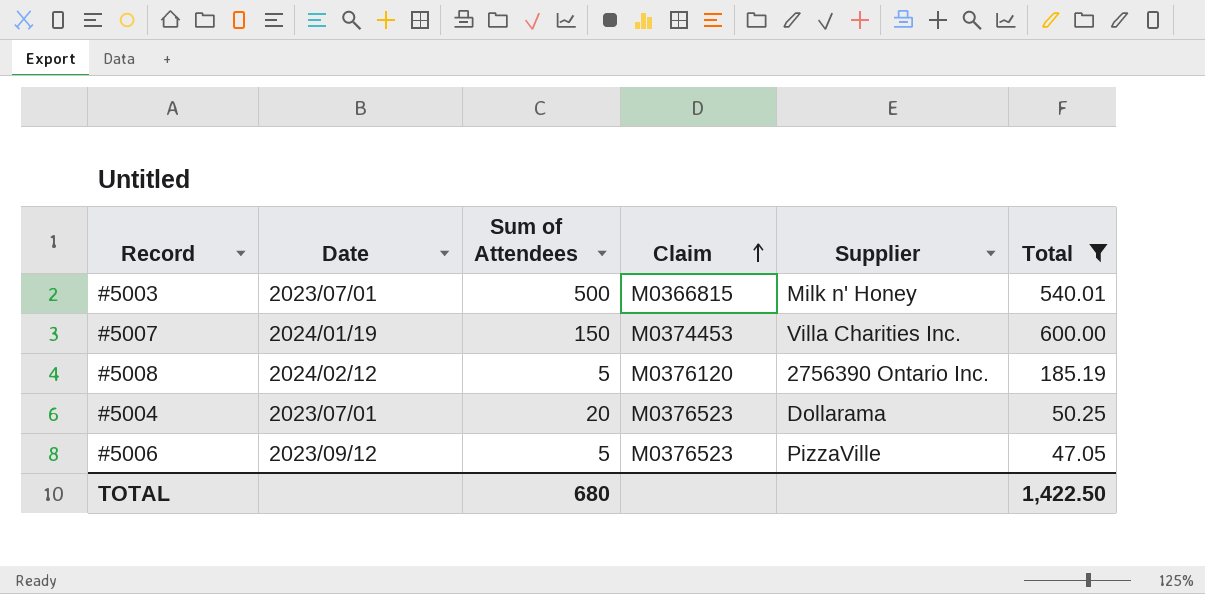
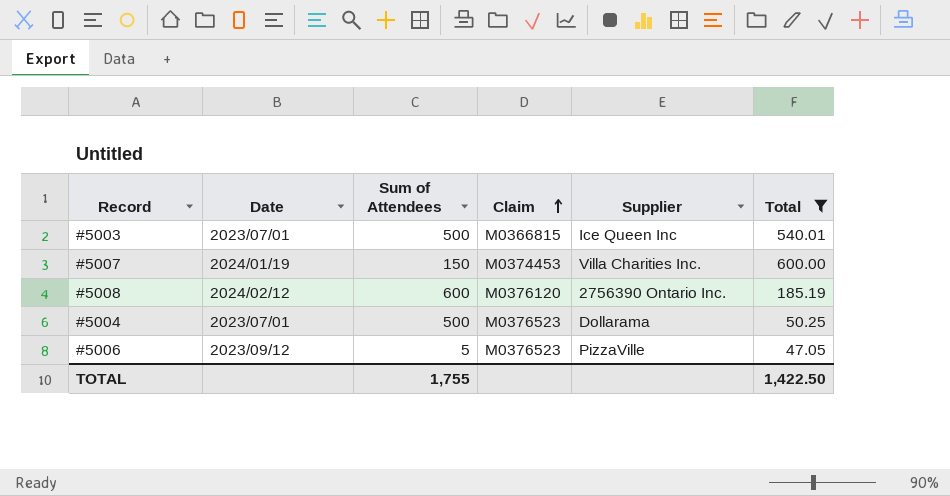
#5003 | Supplier: Milk n' Honey -> Ice Queen Inc
#5008 | Sum of Attendees: 5 -> 600
#5004 | Sum of Attendees: 20 -> 500
TOTAL | Sum of Attendees: 680 -> 1,755

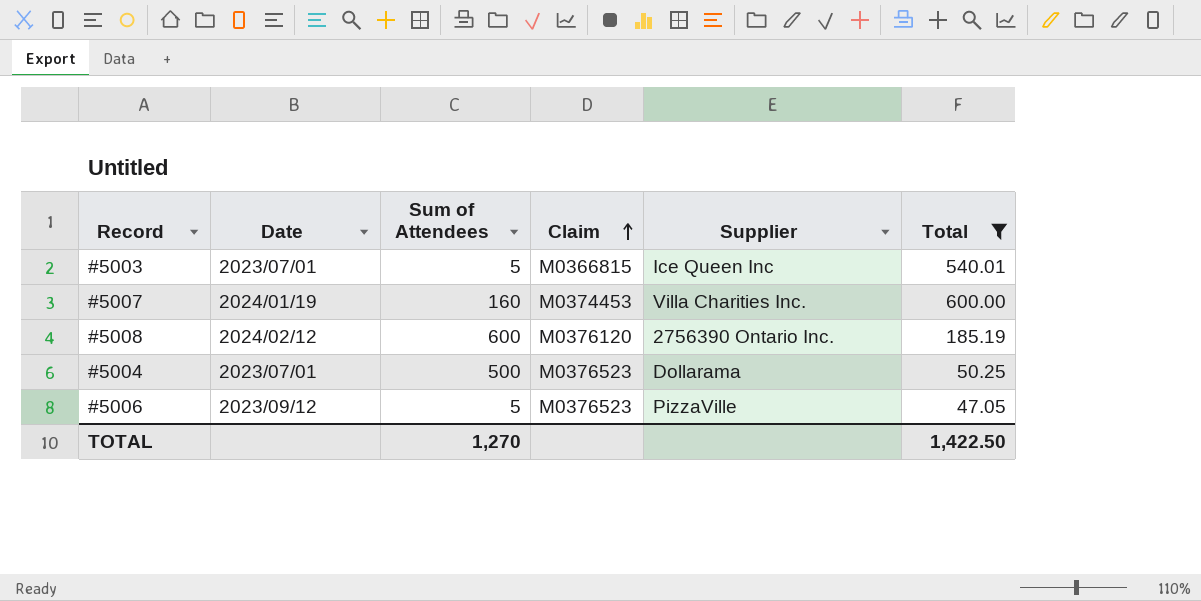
#5003 | Sum of Attendees: 500 -> 5
#5007 | Sum of Attendees: 150 -> 160
TOTAL | Sum of Attendees: 1,755 -> 1,270

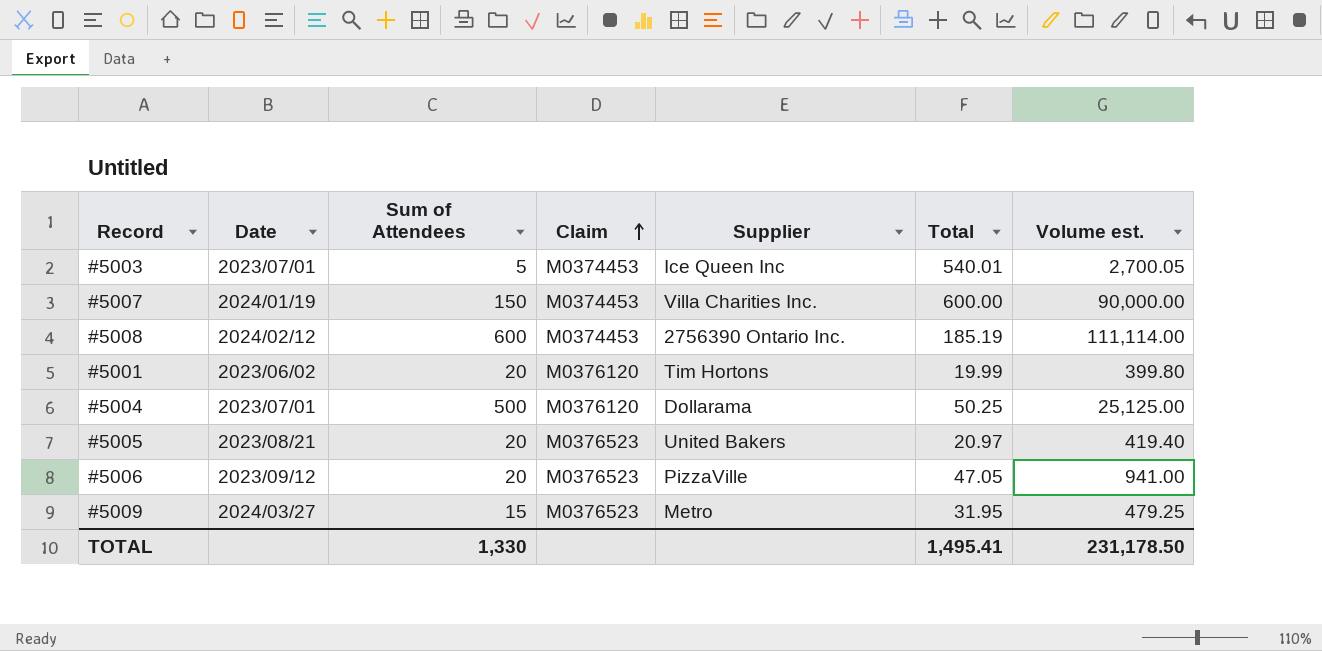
filter: Total >= 47.05 -> none
column Volume est. | formula: none -> [Sum of Attendees] * [Total]
#5003 | Claim: M0366815 -> M0374453
#5007 | Sum of Attendees: 160 -> 150
#5008 | Claim: M0376120 -> M0374453
#5004 | Claim: M0376523 -> M0376120
#5006 | Sum of Attendees: 5 -> 20
TOTAL | Sum of Attendees: 1,270 -> 1,330
TOTAL | Total: 1,422.50 -> 1,495.41

